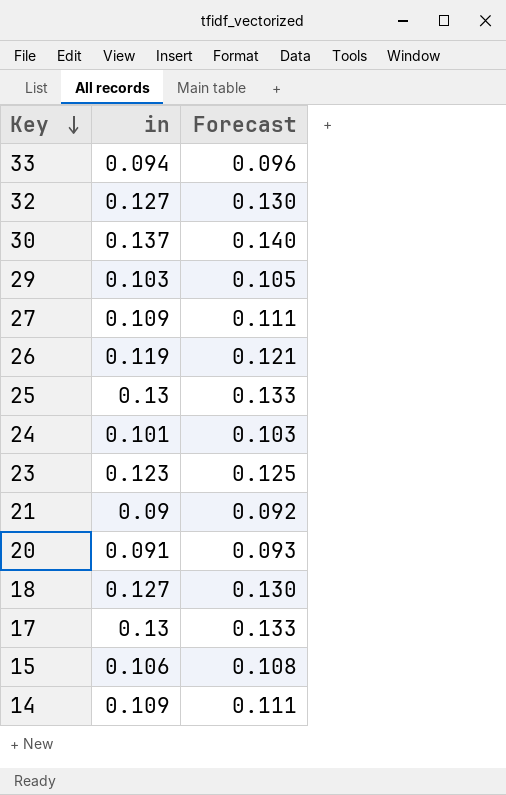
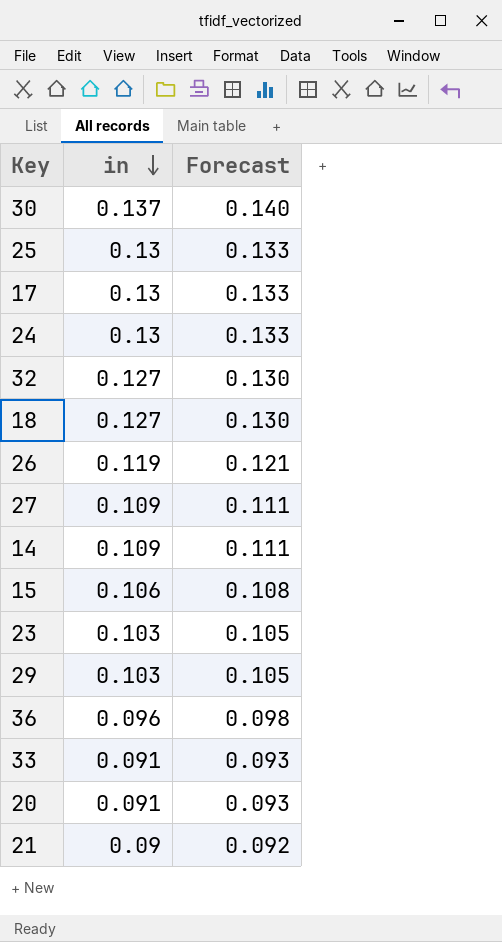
row order: Key descending -> in descending
24 | in: 0.101 -> 0.13
24 | Forecast: 0.103 -> 0.133
23 | in: 0.123 -> 0.103
23 | Forecast: 0.125 -> 0.105
row 36: none -> 0.096 | 0.098
33 | in: 0.094 -> 0.091
33 | Forecast: 0.096 -> 0.093

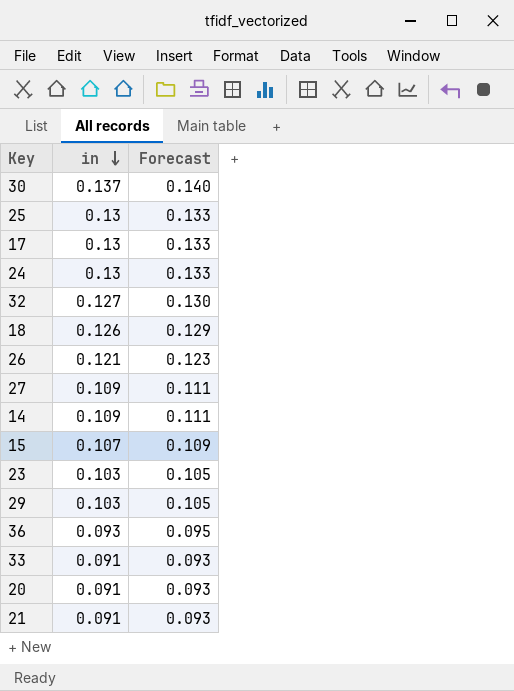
18 | in: 0.127 -> 0.126
18 | Forecast: 0.130 -> 0.129
26 | in: 0.119 -> 0.121
26 | Forecast: 0.121 -> 0.123
15 | in: 0.106 -> 0.107
15 | Forecast: 0.108 -> 0.109
36 | in: 0.096 -> 0.093
36 | Forecast: 0.098 -> 0.095
21 | in: 0.09 -> 0.091
21 | Forecast: 0.092 -> 0.093

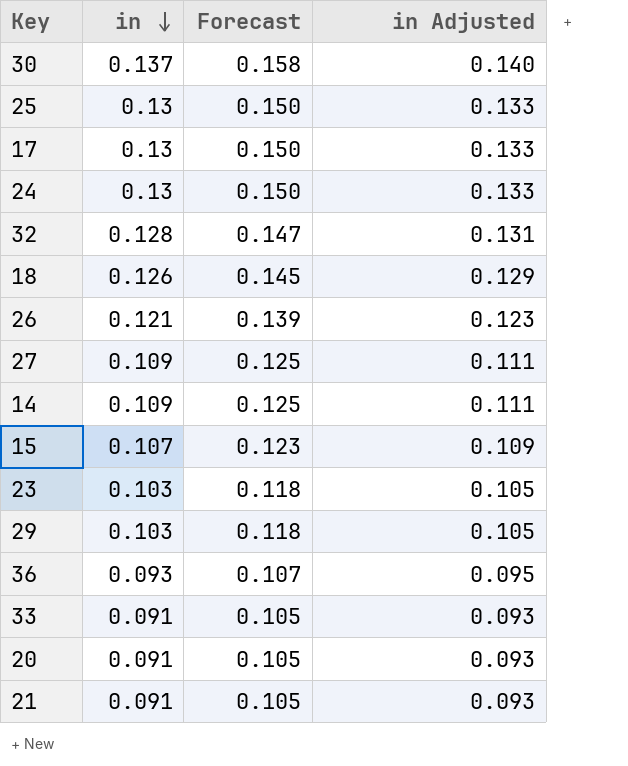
column Forecast | formula: [in] * 1.02 -> [in] * 1.15
column in Adjusted | formula: none -> [in] * 1.02
32 | in: 0.127 -> 0.128

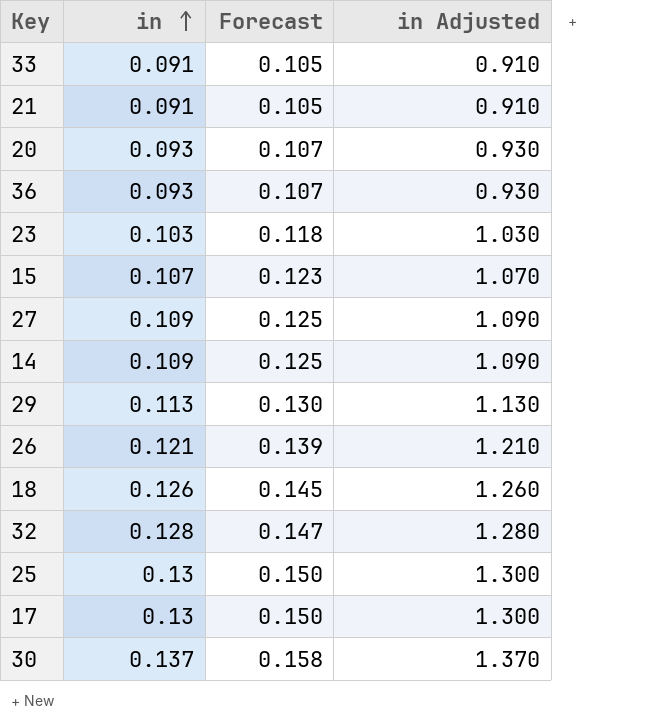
row order: in descending -> in ascending
column in Adjusted | formula: [in] * 1.02 -> [in] * 10
row 24: 0.13 | 0.150 | 0.133 -> none
20 | in: 0.091 -> 0.093
20 | Forecast: 0.105 -> 0.107
29 | in: 0.103 -> 0.113
29 | Forecast: 0.118 -> 0.130

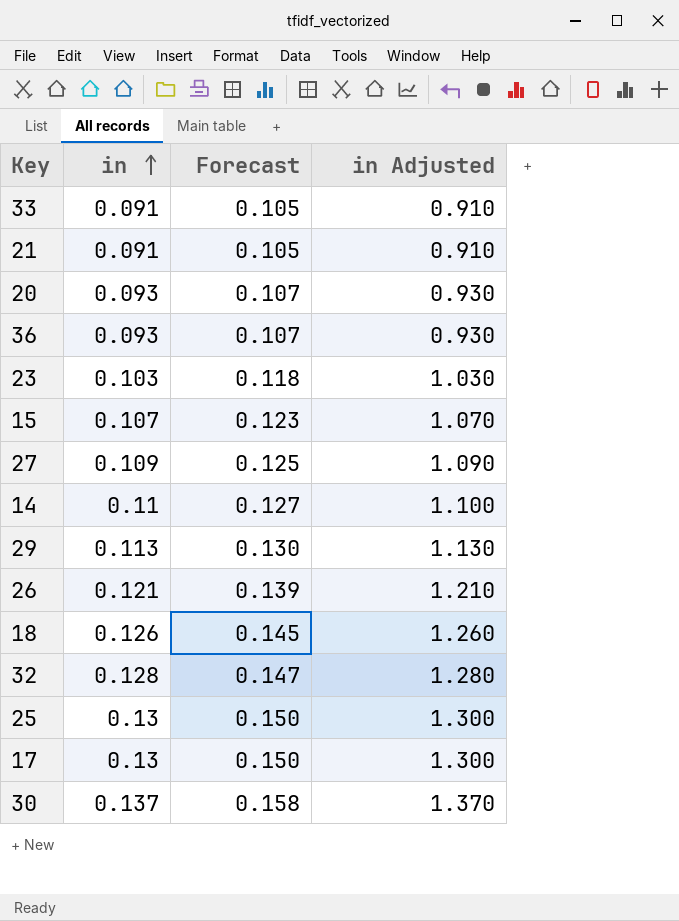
14 | in: 0.109 -> 0.11
14 | Forecast: 0.125 -> 0.127
14 | in Adjusted: 1.090 -> 1.100

